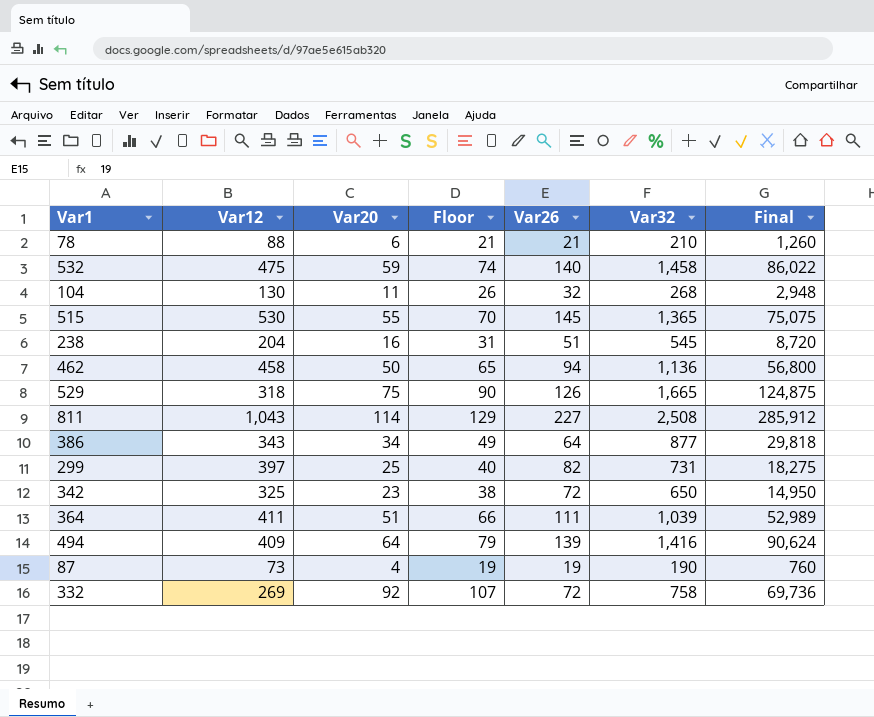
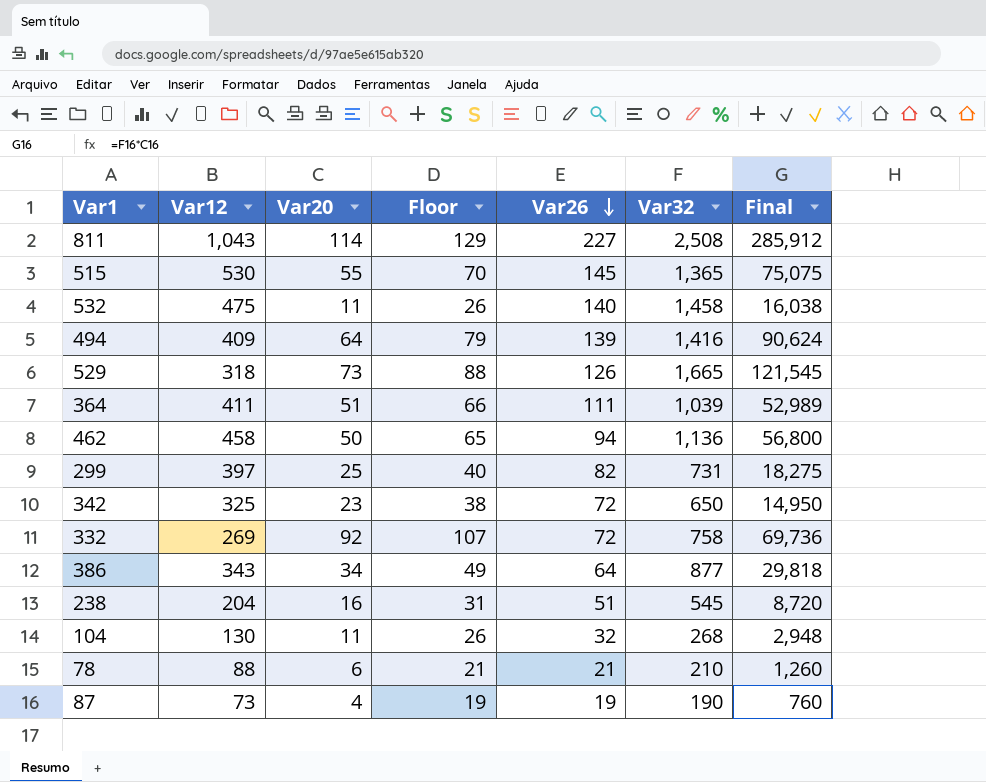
row order: none -> Var26 descending
532 | Var20: 59 -> 11
532 | Floor: 74 -> 26
532 | Final: 86,022 -> 16,038
529 | Var20: 75 -> 73
529 | Floor: 90 -> 88
529 | Final: 124,875 -> 121,545

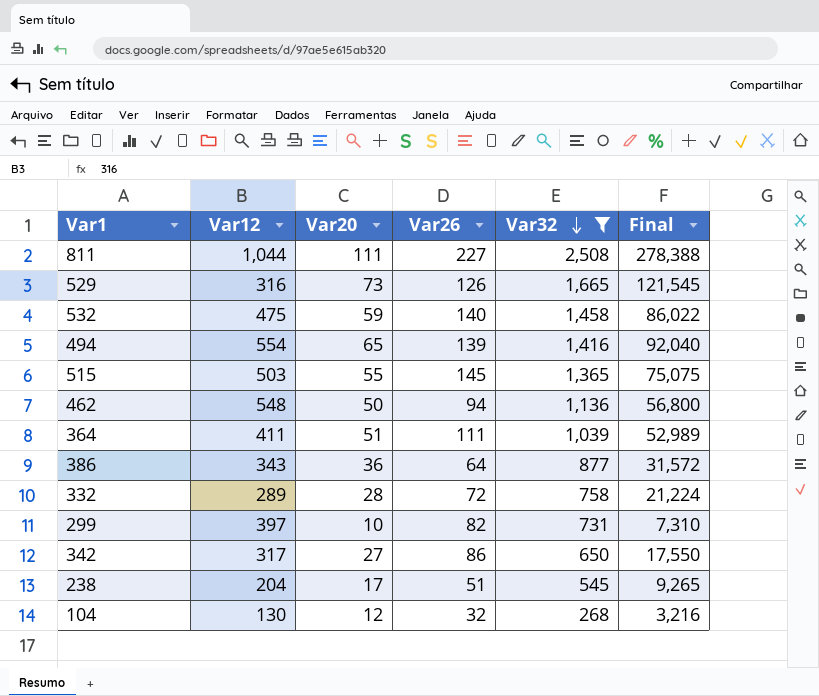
filter: none -> Var32 >= 268
row order: Var26 descending -> Var32 descending
column Floor | formula: [Var20] + 15 -> none
811 | Var12: 1,043 -> 1,044
811 | Var20: 114 -> 111
811 | Final: 285,912 -> 278,388
529 | Var12: 318 -> 316
532 | Var20: 11 -> 59
532 | Final: 16,038 -> 86,022
494 | Var12: 409 -> 554
494 | Var20: 64 -> 65
494 | Final: 90,624 -> 92,040
515 | Var12: 530 -> 503
462 | Var12: 458 -> 548
386 | Var20: 34 -> 36
386 | Final: 29,818 -> 31,572
332 | Var12: 269 -> 289
332 | Var20: 92 -> 28
332 | Final: 69,736 -> 21,224
299 | Var20: 25 -> 10
299 | Final: 18,275 -> 7,310
342 | Var12: 325 -> 317
342 | Var20: 23 -> 27
342 | Var26: 72 -> 86
342 | Final: 14,950 -> 17,550
238 | Var20: 16 -> 17
238 | Final: 8,720 -> 9,265
104 | Var20: 11 -> 12
104 | Final: 2,948 -> 3,216

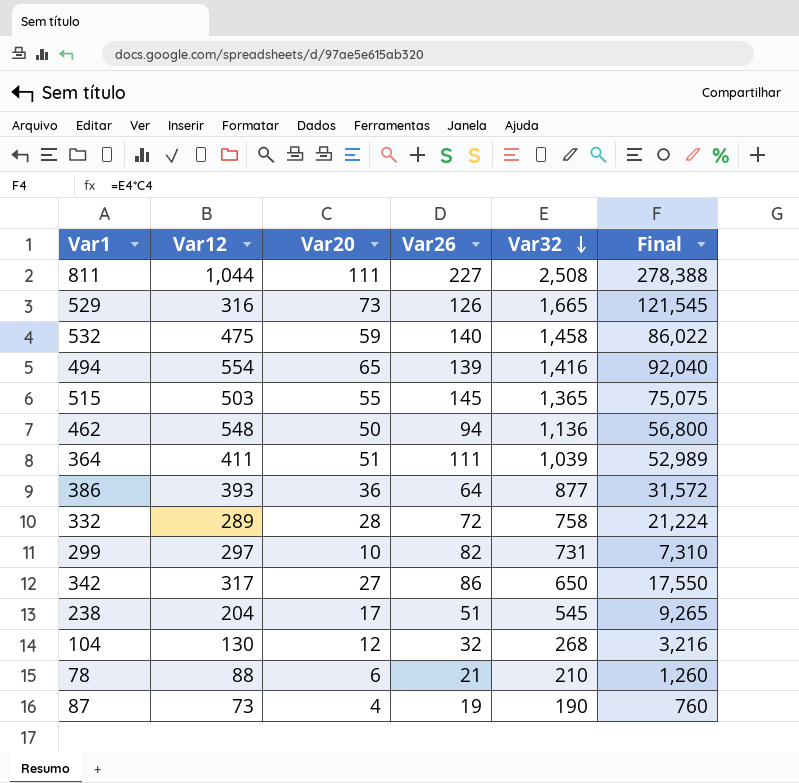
filter: Var32 >= 268 -> none
386 | Var12: 343 -> 393
299 | Var12: 397 -> 297

